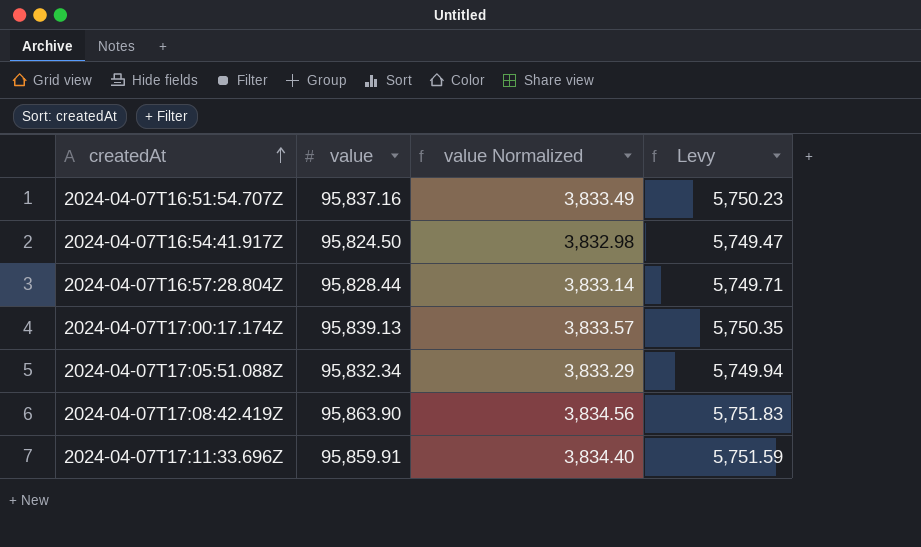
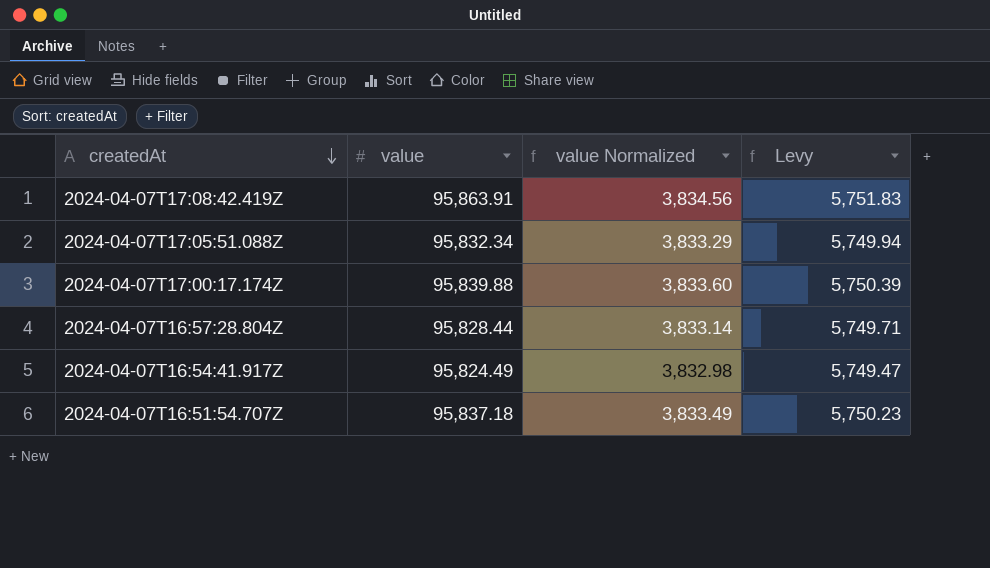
row order: createdAt ascending -> createdAt descending
row 2024-04-07T17:11:33.696Z: 95,859.91 | 3,834.40 | 5,751.59 -> none
2024-04-07T17:08:42.419Z | value: 95,863.90 -> 95,863.91
2024-04-07T17:00:17.174Z | value: 95,839.13 -> 95,839.88
2024-04-07T17:00:17.174Z | value Normalized: 3,833.57 -> 3,833.60
2024-04-07T17:00:17.174Z | Levy: 5,750.35 -> 5,750.39
2024-04-07T16:54:41.917Z | value: 95,824.50 -> 95,824.49
2024-04-07T16:51:54.707Z | value: 95,837.16 -> 95,837.18

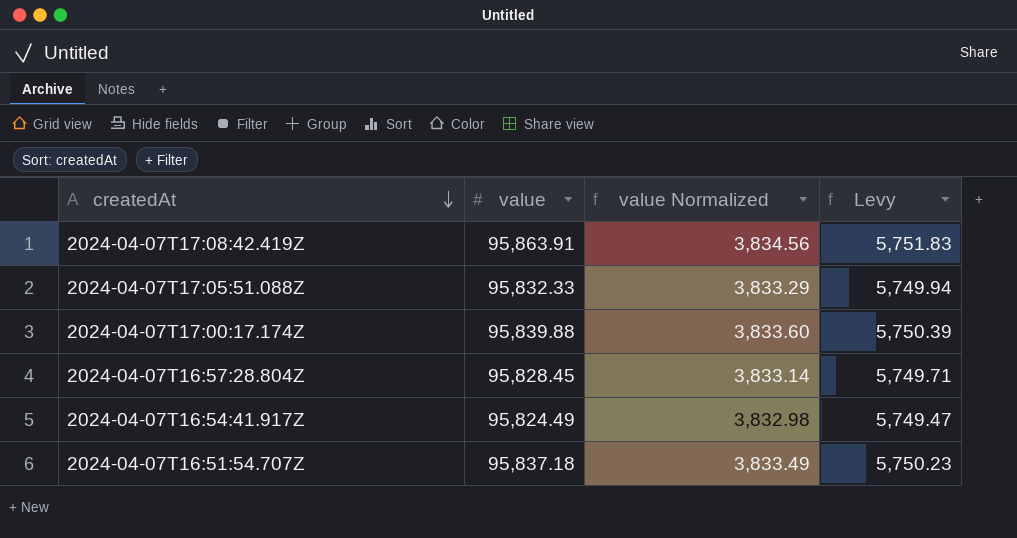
2024-04-07T17:05:51.088Z | value: 95,832.34 -> 95,832.33
2024-04-07T16:57:28.804Z | value: 95,828.44 -> 95,828.45

